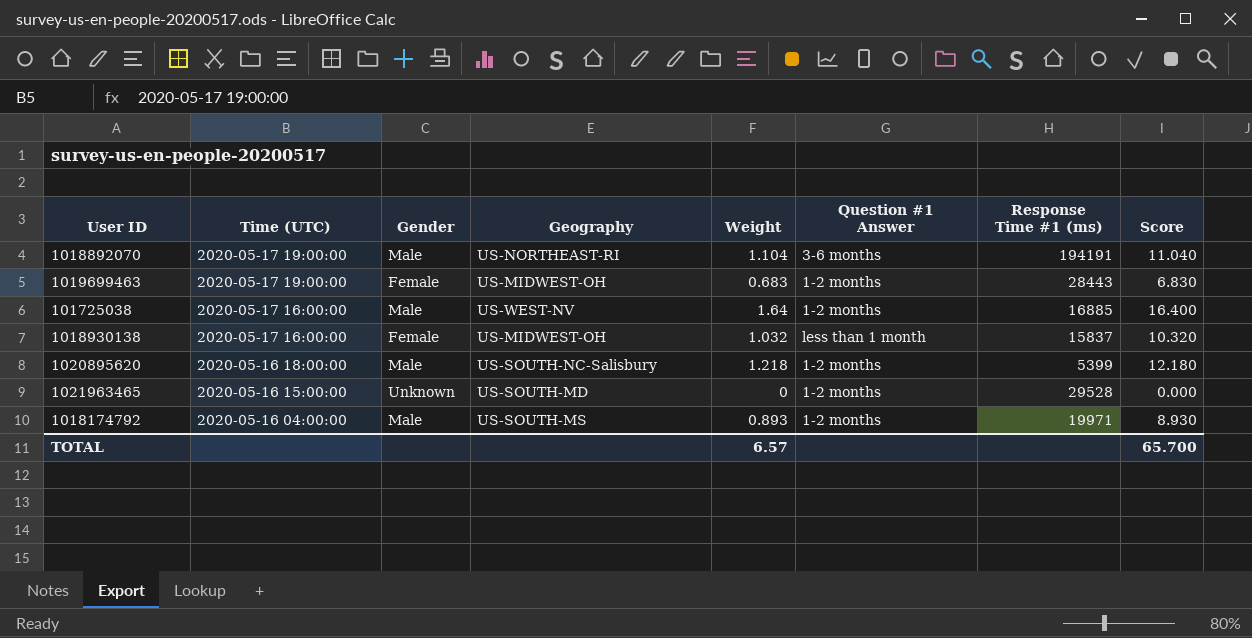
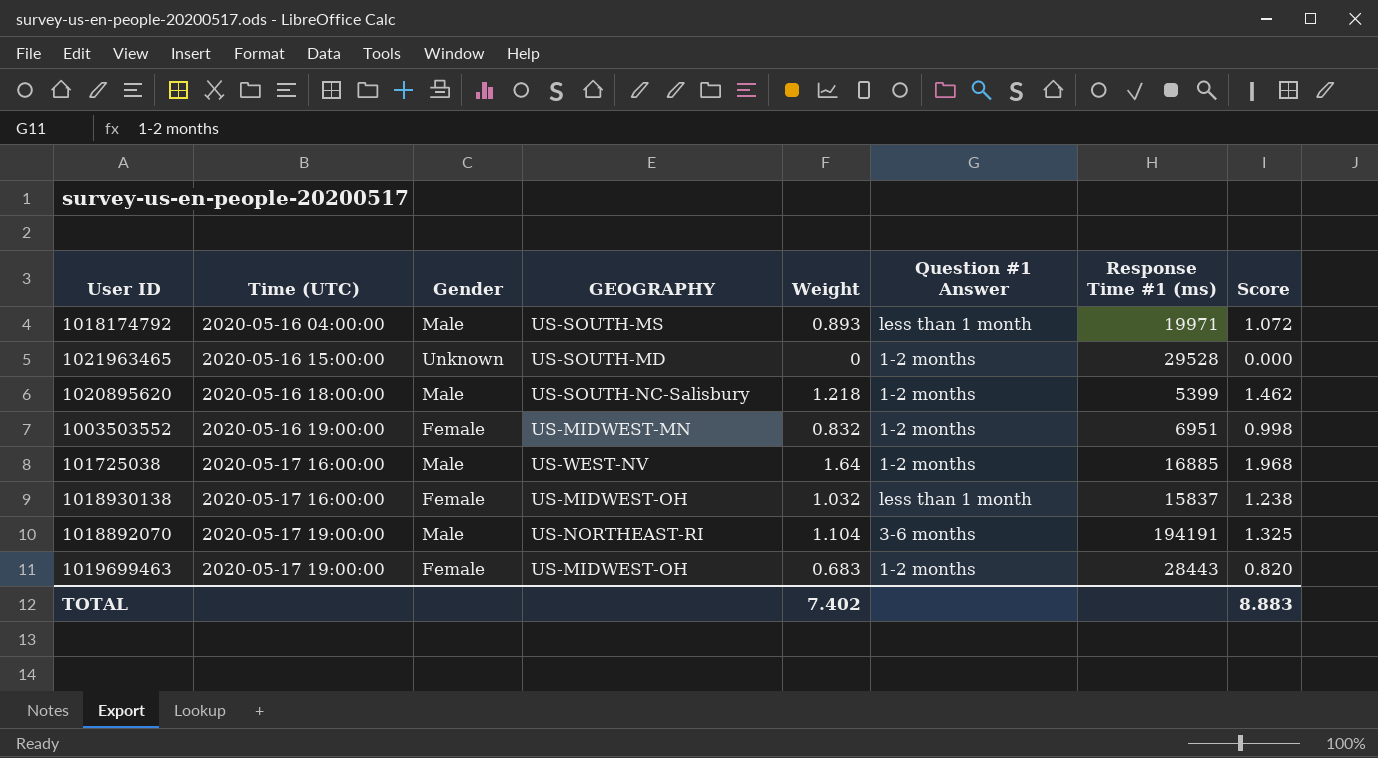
row order: Time (UTC) descending -> Time (UTC) ascending
column name: Geography -> GEOGRAPHY
column Score | formula: [Weight] * 10 -> [Weight] * 1.2
1018174792 | Question #1 Answer: 1-2 months -> less than 1 month
row 1003503552: none -> 2020-05-16 19:00:00 | Female | US-MIDWEST-MN | 0.832 | 1-2 months | 6951 | 0.998
TOTAL | Weight: 6.57 -> 7.402
TOTAL | Score: 65.700 -> 8.883

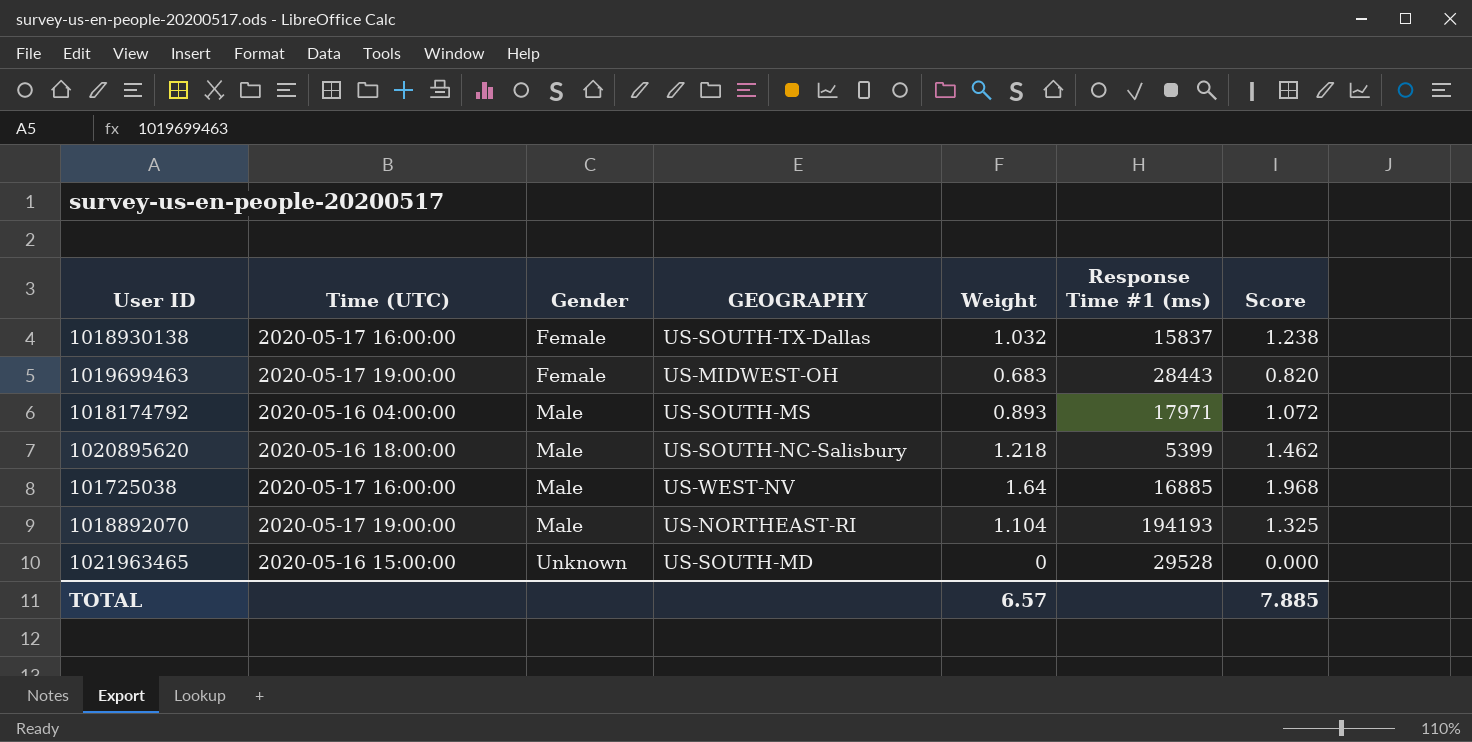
row order: Time (UTC) ascending -> Gender ascending
column Question #1 Answer | position: 6 -> none
row 1003503552: 2020-05-16 19:00:00 | Female | US-MIDWEST-MN | 0.832 | 1-2 months | 6951 | 0.998 -> none
1018930138 | GEOGRAPHY: US-MIDWEST-OH -> US-SOUTH-TX-Dallas
1018174792 | Response Time #1 (ms): 19971 -> 17971
1018892070 | Response Time #1 (ms): 194191 -> 194193
TOTAL | Weight: 7.402 -> 6.57
TOTAL | Score: 8.883 -> 7.885

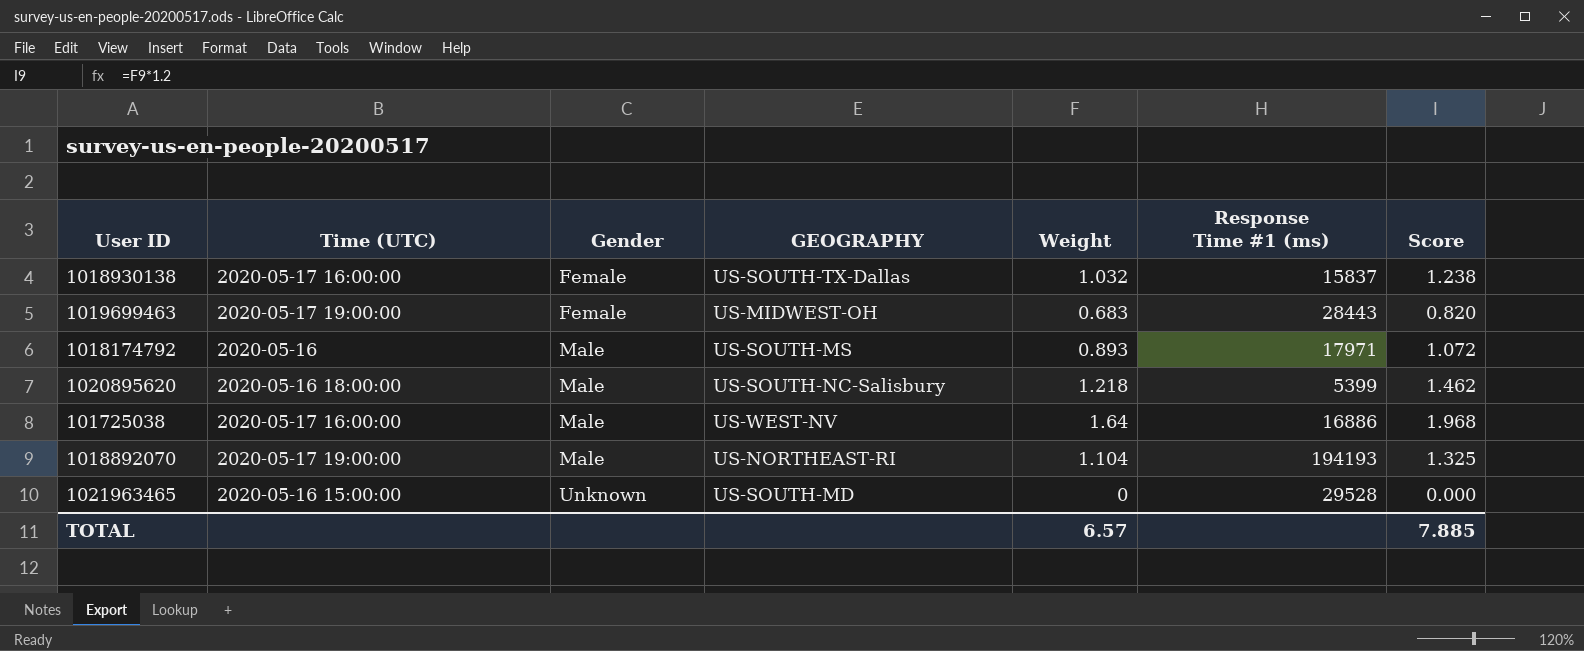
1018174792 | Time (UTC): 2020-05-16 04:00:00 -> 2020-05-16
101725038 | Response Time #1 (ms): 16885 -> 16886

